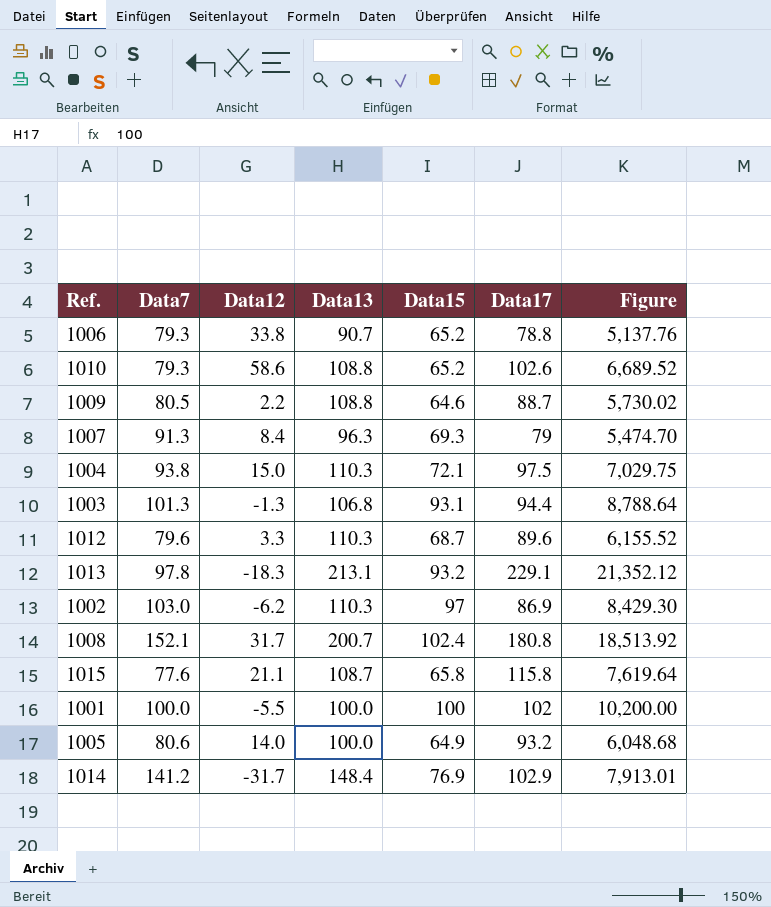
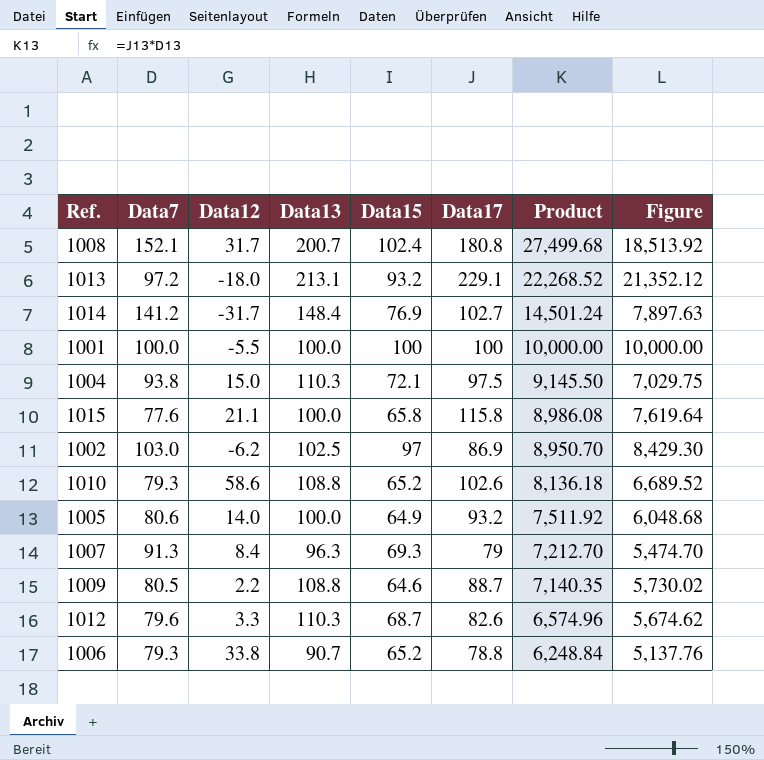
row order: none -> Product descending
column Product | formula: none -> [Data7] * [Data17]
row 1003: 101.3 | -1.3 | 106.8 | 93.1 | 94.4 | 8,788.64 -> none
1013 | Data7: 97.8 -> 97.2
1013 | Data12: -18.3 -> -18.0
1014 | Data17: 102.9 -> 102.7
1014 | Figure: 7,913.01 -> 7,897.63
1001 | Data17: 102 -> 100
1001 | Figure: 10,200.00 -> 10,000.00
1015 | Data13: 108.7 -> 100.0
1002 | Data13: 110.3 -> 102.5
1012 | Data17: 89.6 -> 82.6
1012 | Figure: 6,155.52 -> 5,674.62

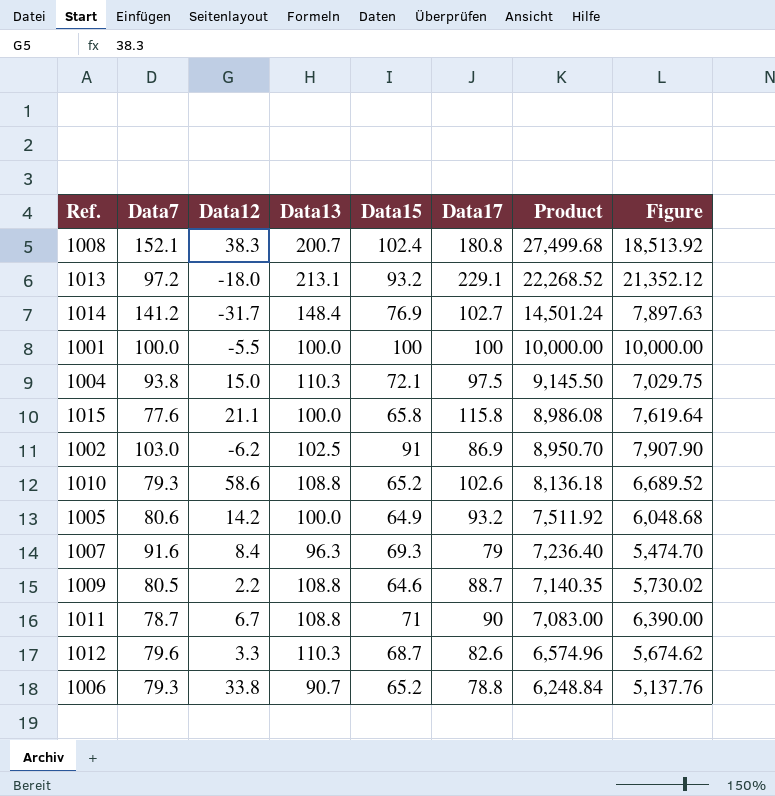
1008 | Data12: 31.7 -> 38.3
1002 | Data15: 97 -> 91
1002 | Figure: 8,429.30 -> 7,907.90
1005 | Data12: 14.0 -> 14.2
1007 | Data7: 91.3 -> 91.6
1007 | Product: 7,212.70 -> 7,236.40
row 1011: none -> 78.7 | 6.7 | 108.8 | 71 | 90 | 7,083.00 | 6,390.00

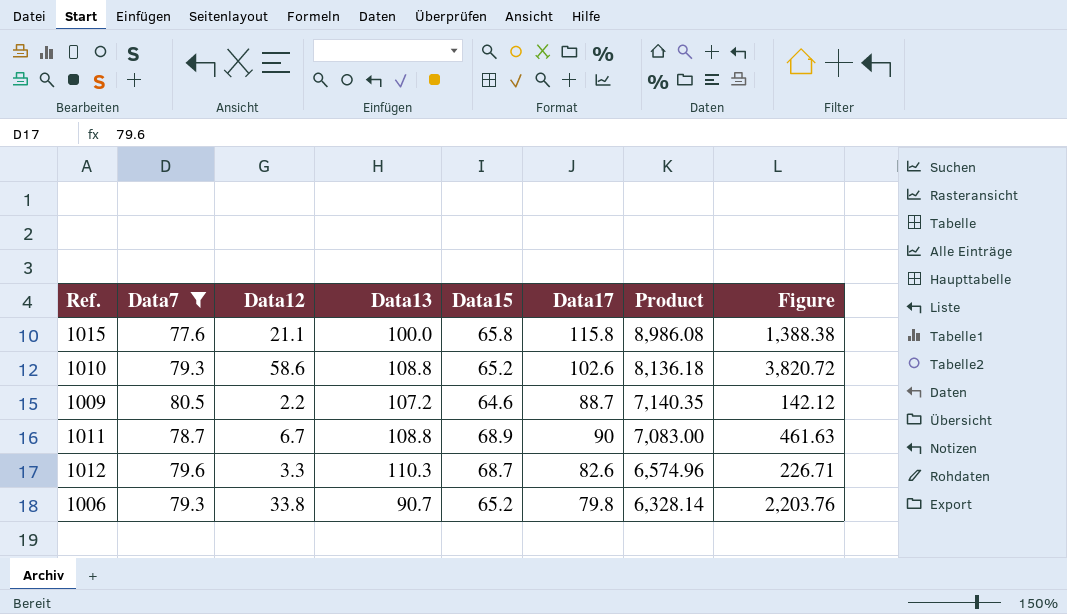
filter: none -> Data7 <= 80.5
column Figure | formula: [Data15] * [Data17] -> [Data12] * [Data15]
1009 | Data13: 108.8 -> 107.2
1011 | Data15: 71 -> 68.9
1006 | Data17: 78.8 -> 79.8
1006 | Product: 6,248.84 -> 6,328.14

